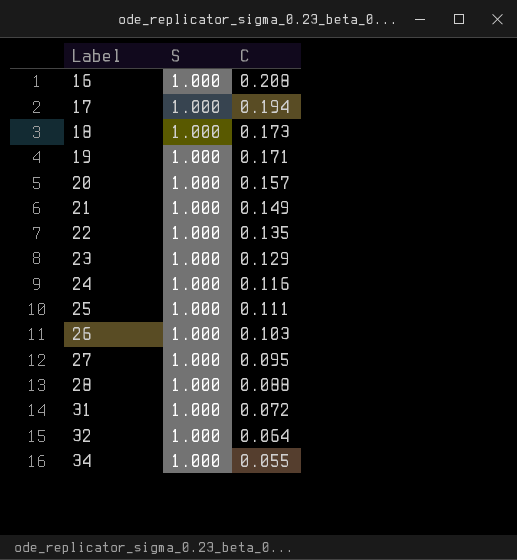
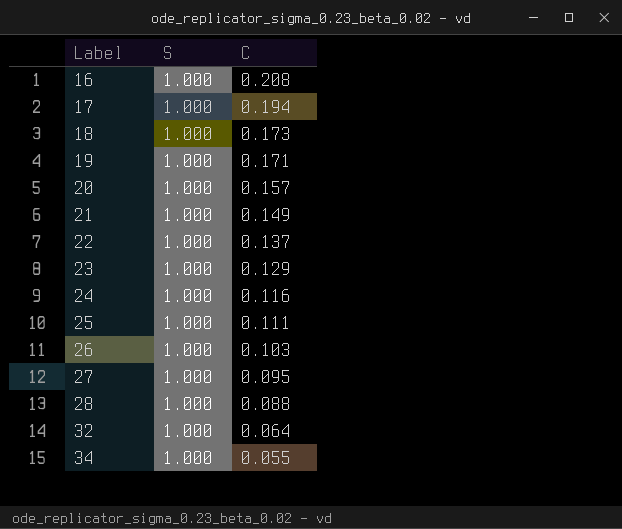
row 31: 1.000 | 0.072 -> none
22 | C: 0.135 -> 0.137

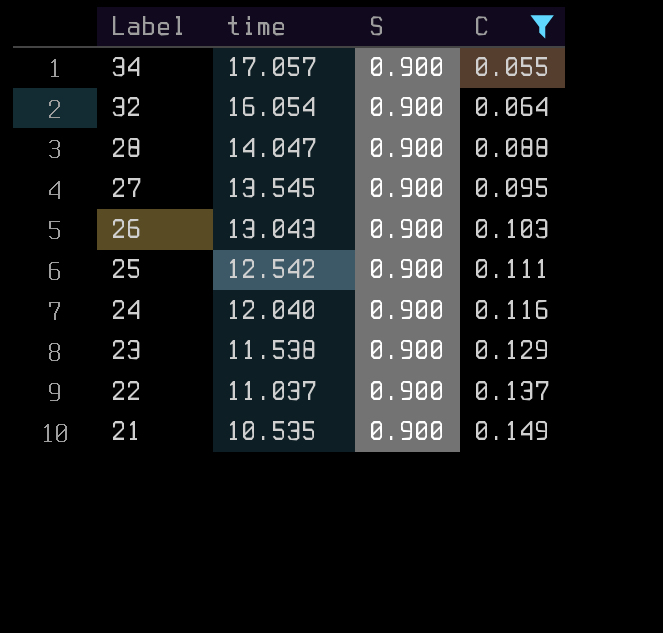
filter: none -> C <= 0.149
row order: Label ascending -> Label descending
column time | position: none -> 2
34 | S: 1.000 -> 0.900
32 | S: 1.000 -> 0.900
28 | S: 1.000 -> 0.900
27 | S: 1.000 -> 0.900
26 | S: 1.000 -> 0.900
25 | S: 1.000 -> 0.900
24 | S: 1.000 -> 0.900
23 | S: 1.000 -> 0.900
22 | S: 1.000 -> 0.900
21 | S: 1.000 -> 0.900

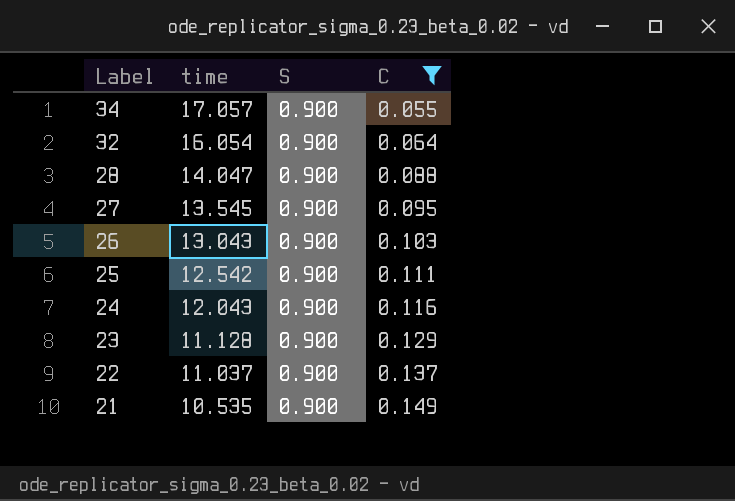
24 | time: 12.040 -> 12.043
23 | time: 11.538 -> 11.128

